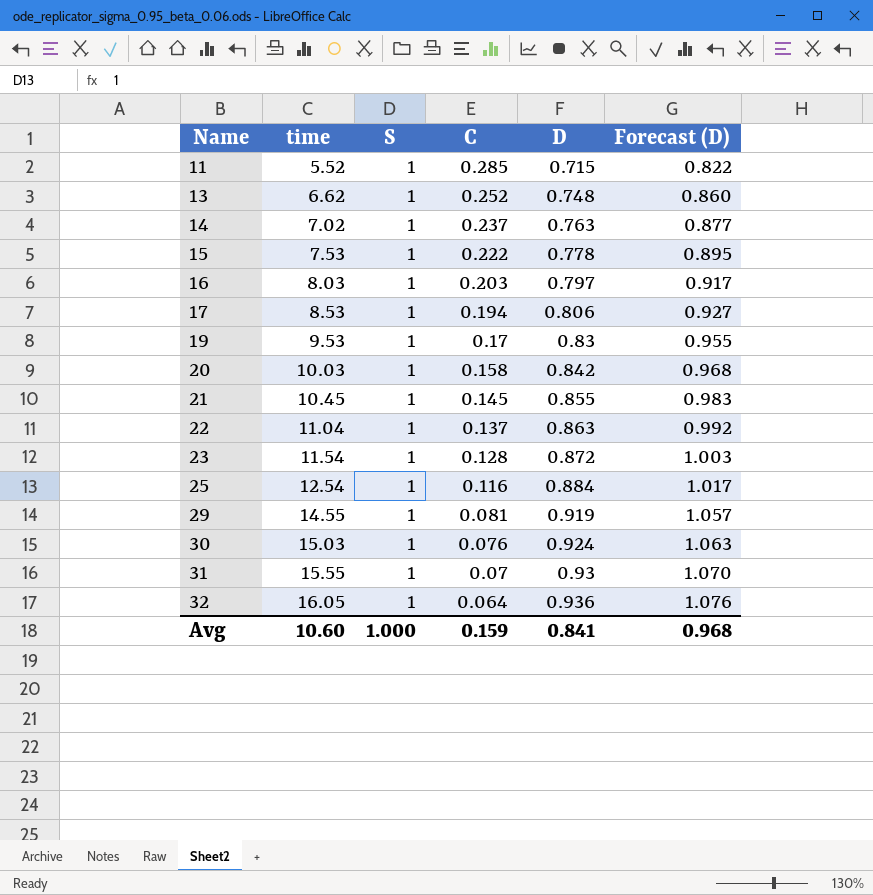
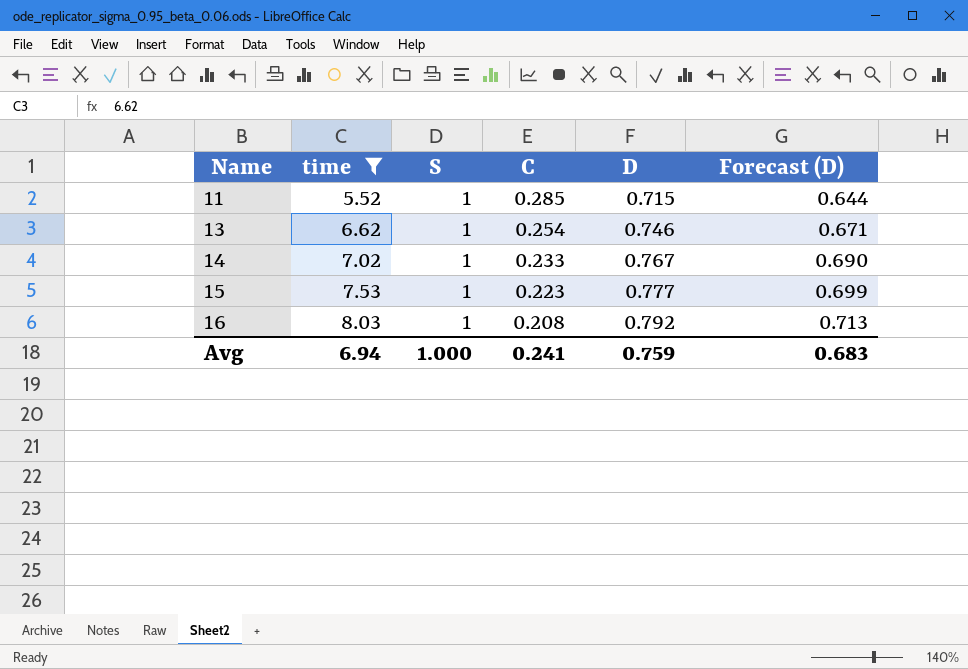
filter: none -> time <= 8.03
column Forecast (D) | formula: [D] * 1.15 -> [D] * 0.9
13 | C: 0.252 -> 0.254
13 | D: 0.748 -> 0.746
14 | C: 0.237 -> 0.233
14 | D: 0.763 -> 0.767
15 | C: 0.222 -> 0.223
15 | D: 0.778 -> 0.777
16 | C: 0.203 -> 0.208
16 | D: 0.797 -> 0.792
Avg | time: 10.60 -> 6.94
Avg | C: 0.159 -> 0.241
Avg | D: 0.841 -> 0.759
Avg | Forecast (D): 0.968 -> 0.683

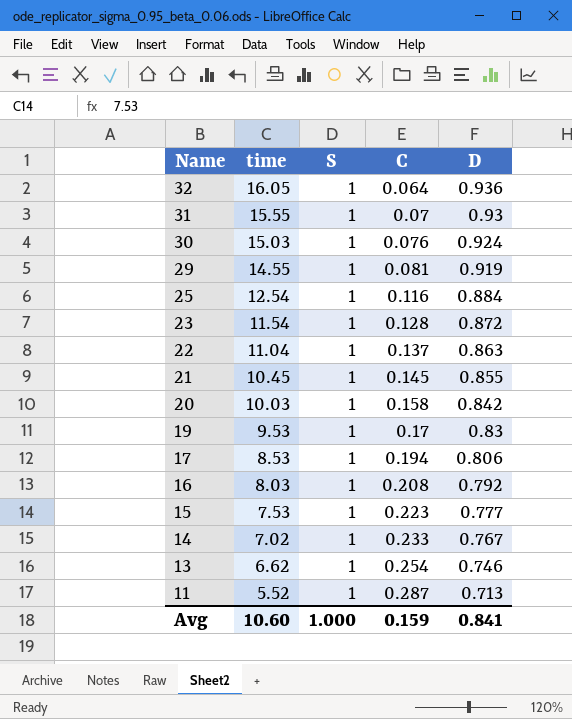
filter: time <= 8.03 -> none
row order: Name ascending -> Name descending
column Forecast (D) | formula: [D] * 0.9 -> none
11 | C: 0.285 -> 0.287
11 | D: 0.715 -> 0.713
Avg | time: 6.94 -> 10.60
Avg | C: 0.241 -> 0.159
Avg | D: 0.759 -> 0.841

